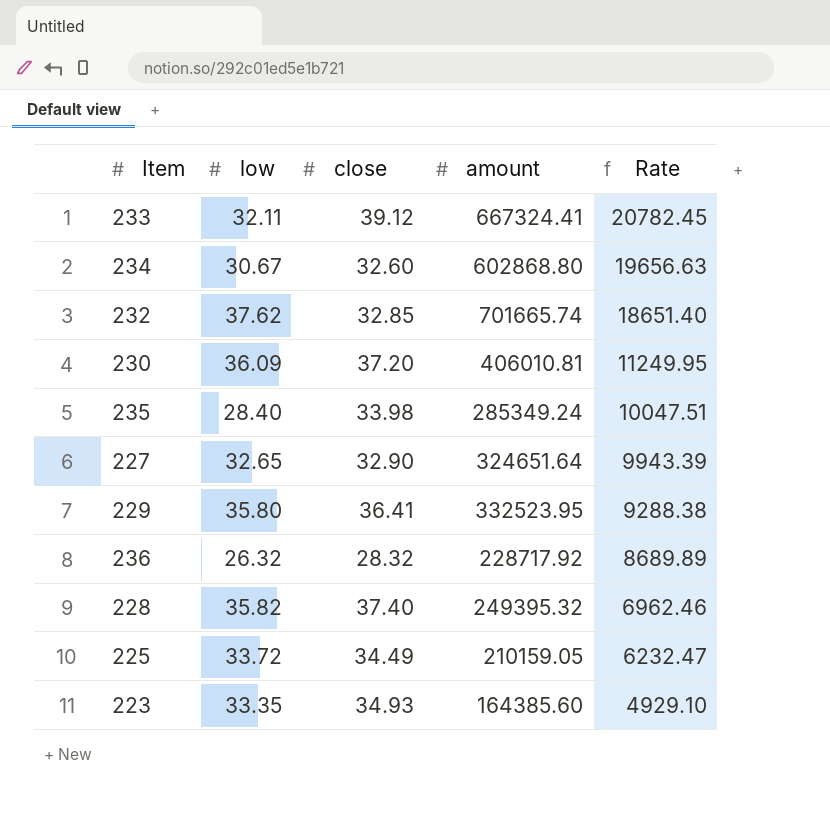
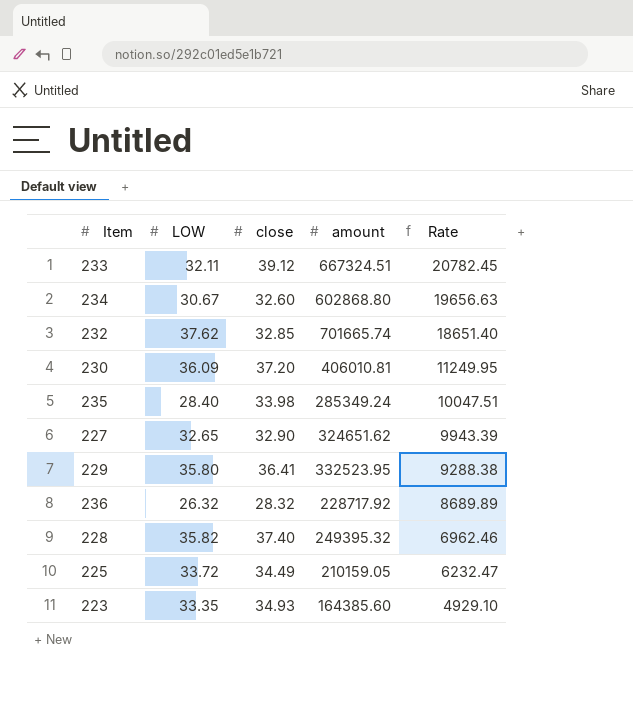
column name: low -> LOW
233 | amount: 667324.41 -> 667324.51
227 | amount: 324651.64 -> 324651.62

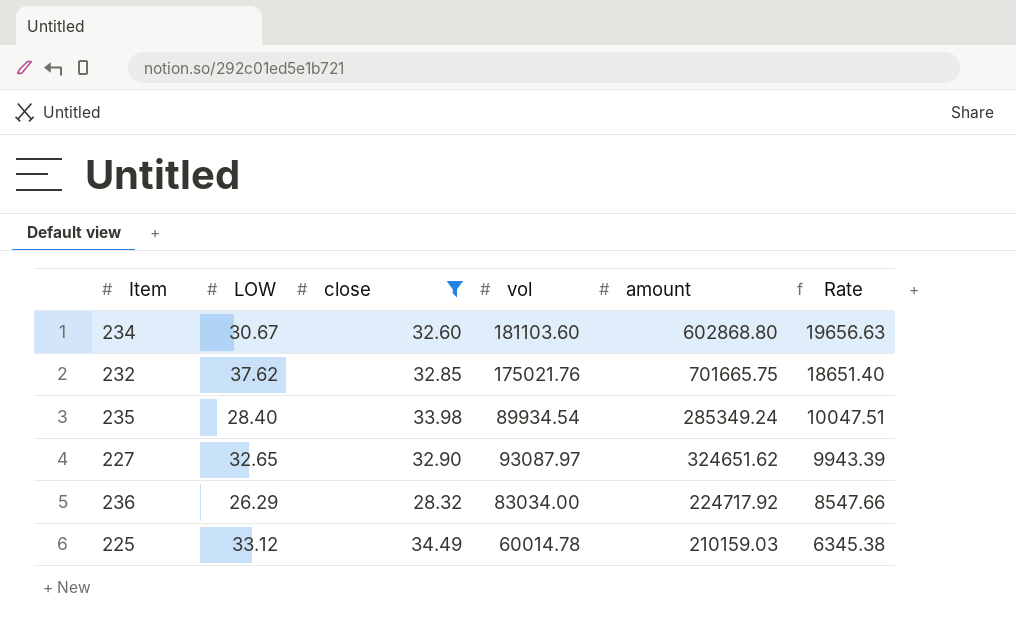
filter: none -> close <= 34.49
column vol | position: none -> 4
232 | amount: 701665.74 -> 701665.75
236 | LOW: 26.32 -> 26.29
236 | amount: 228717.92 -> 224717.92
236 | Rate: 8689.89 -> 8547.66
225 | LOW: 33.72 -> 33.12
225 | amount: 210159.05 -> 210159.03
225 | Rate: 6232.47 -> 6345.38

